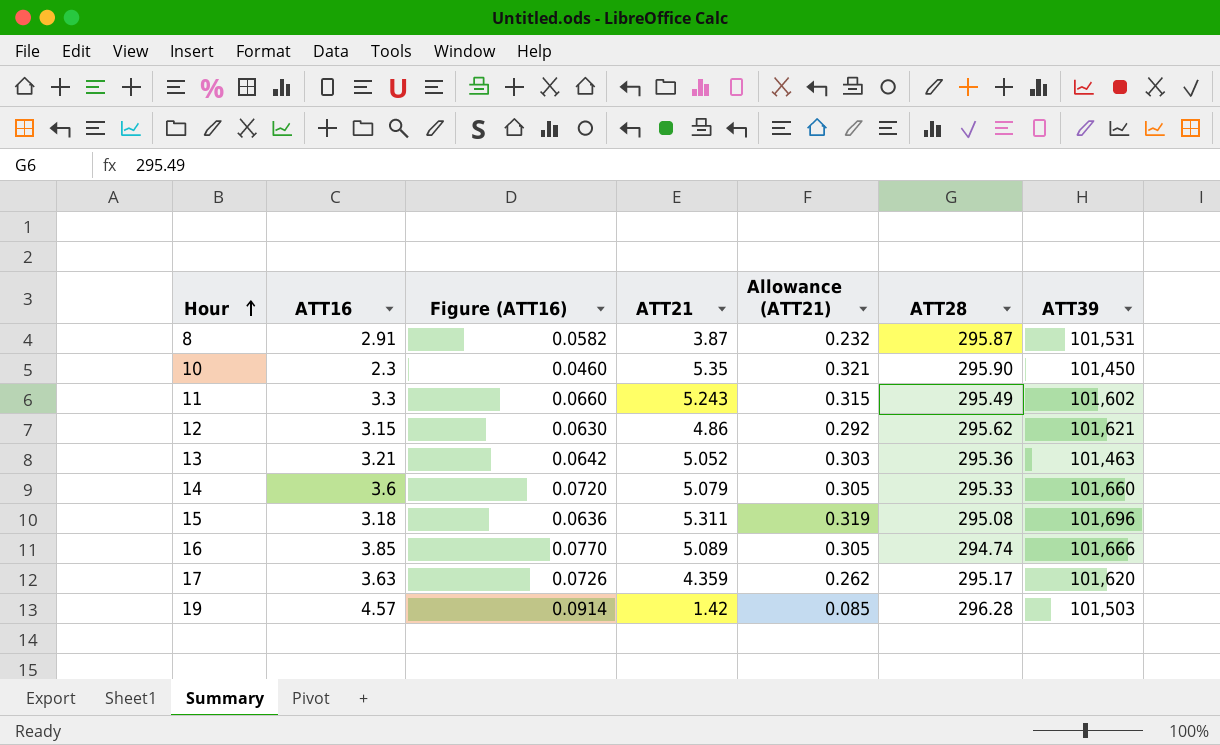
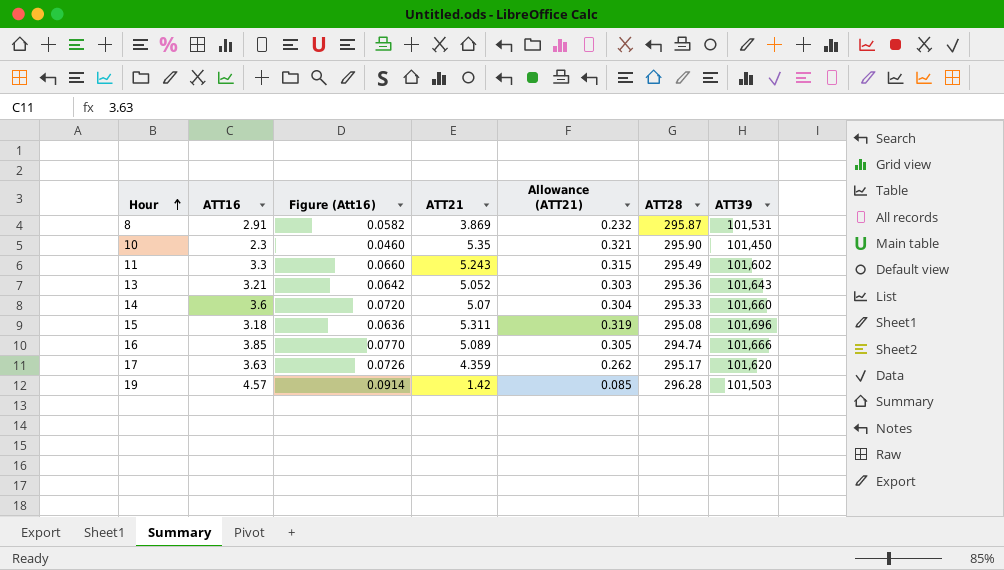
column name: Figure (ATT16) -> Figure (Att16)
row 12: 3.15 | 0.0630 | 4.86 | 0.292 | 295.62 | 101,621 -> none
8 | ATT21: 3.87 -> 3.869
13 | ATT39: 101,463 -> 101,643
14 | ATT21: 5.079 -> 5.07
14 | Allowance (ATT21): 0.305 -> 0.304

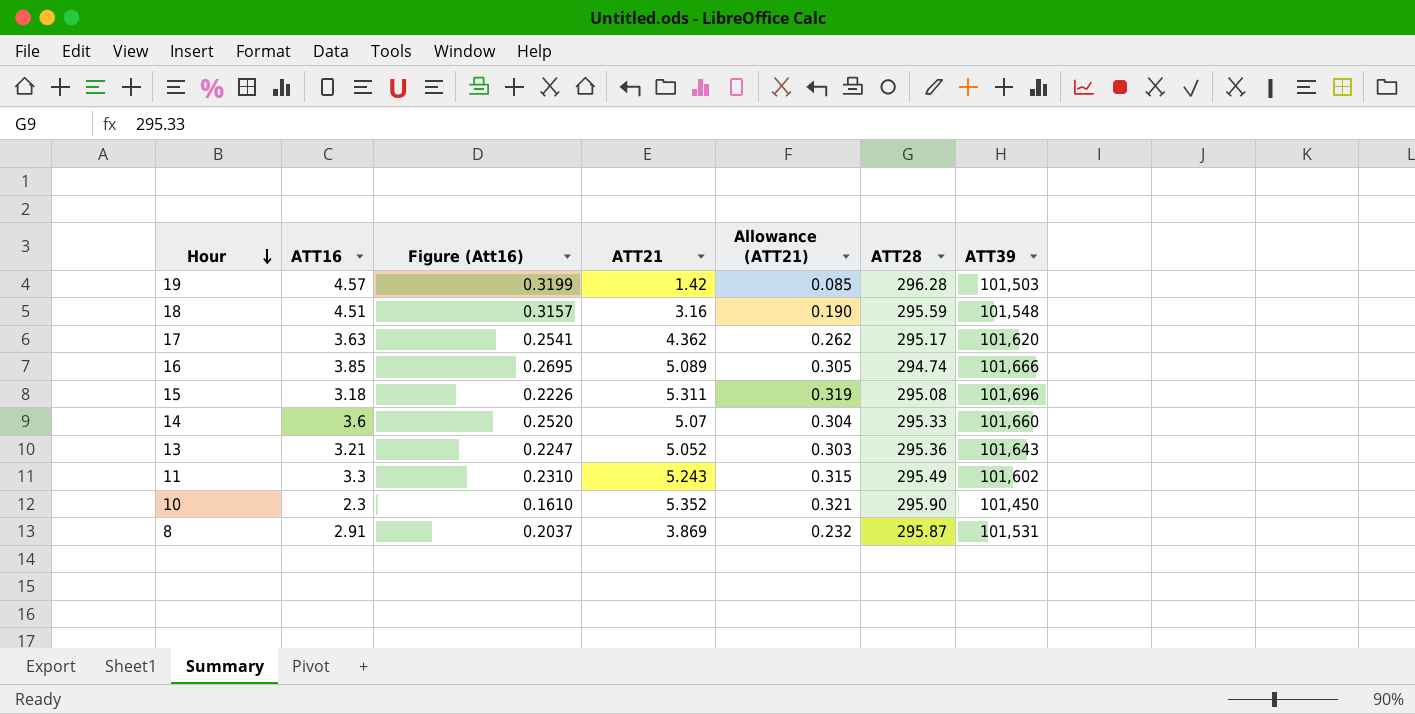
row order: Hour ascending -> Hour descending
column Figure (Att16) | formula: [ATT16] * 0.02 -> [ATT16] * 0.07
row 18: none -> 4.51 | 0.3157 | 3.16 | 0.190 | 295.59 | 101,548
17 | ATT21: 4.359 -> 4.362
10 | ATT21: 5.35 -> 5.352

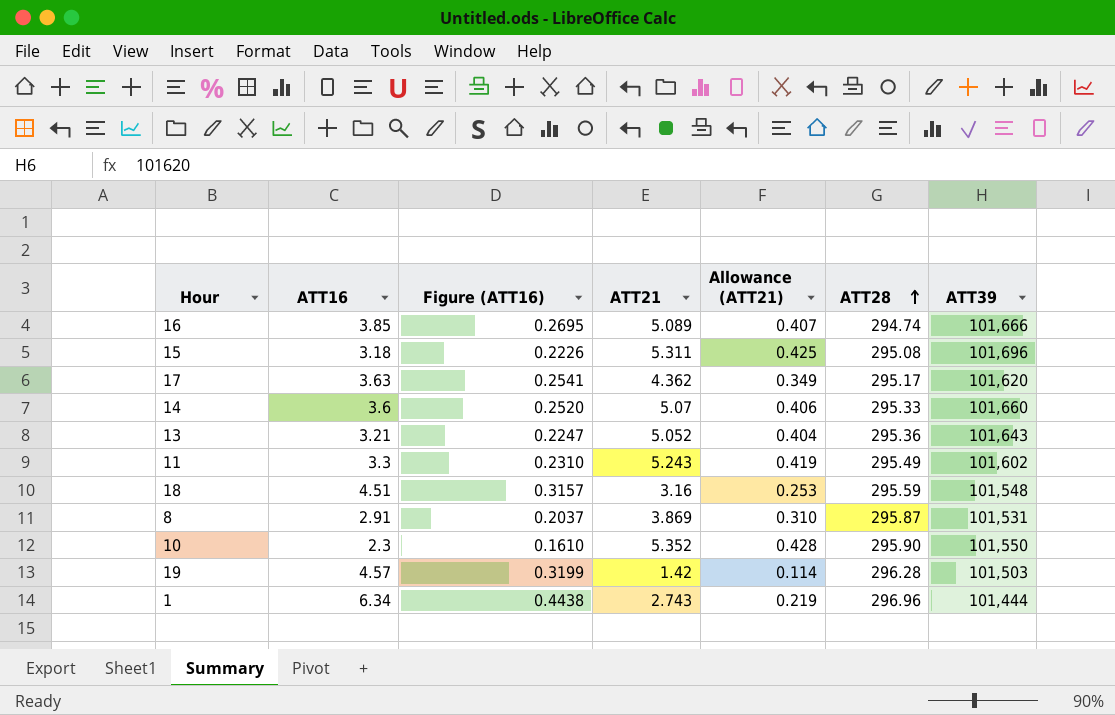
row order: Hour descending -> ATT28 ascending
column name: Figure (Att16) -> Figure (ATT16)
column Allowance (ATT21) | formula: [ATT21] * 0.06 -> [ATT21] * 0.08
10 | ATT39: 101,450 -> 101,550
row 1: none -> 6.34 | 0.4438 | 2.743 | 0.219 | 296.96 | 101,444

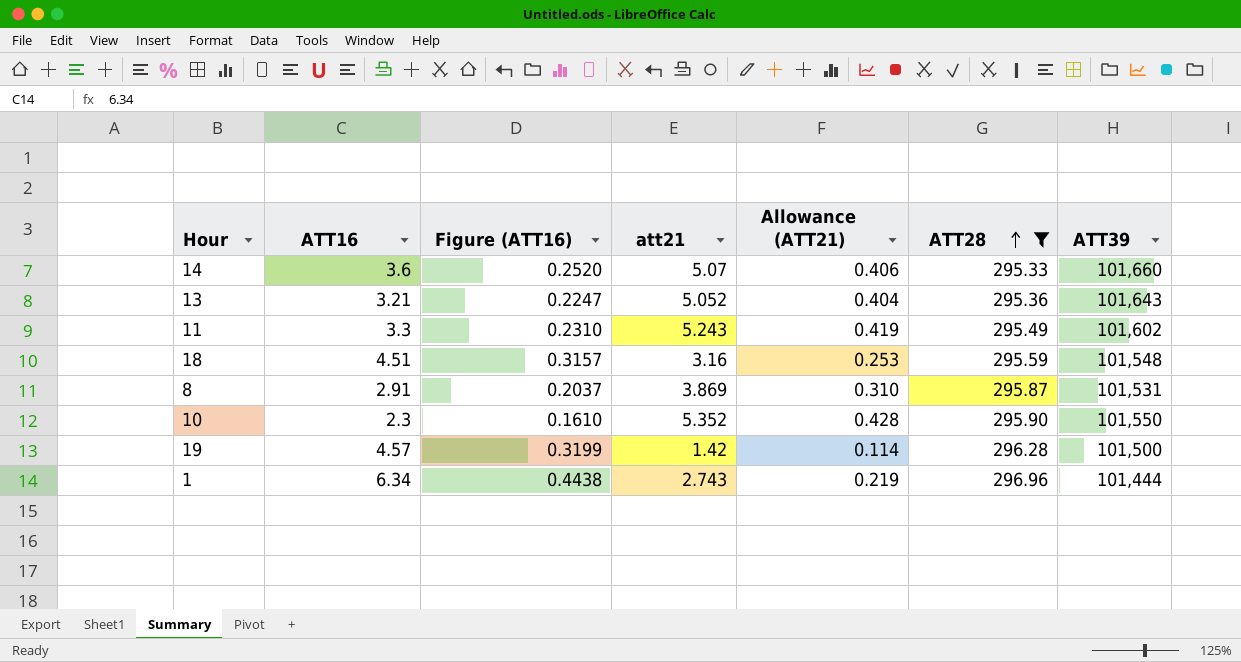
filter: none -> ATT28 >= 295.33
column name: ATT21 -> att21
19 | ATT39: 101,503 -> 101,500

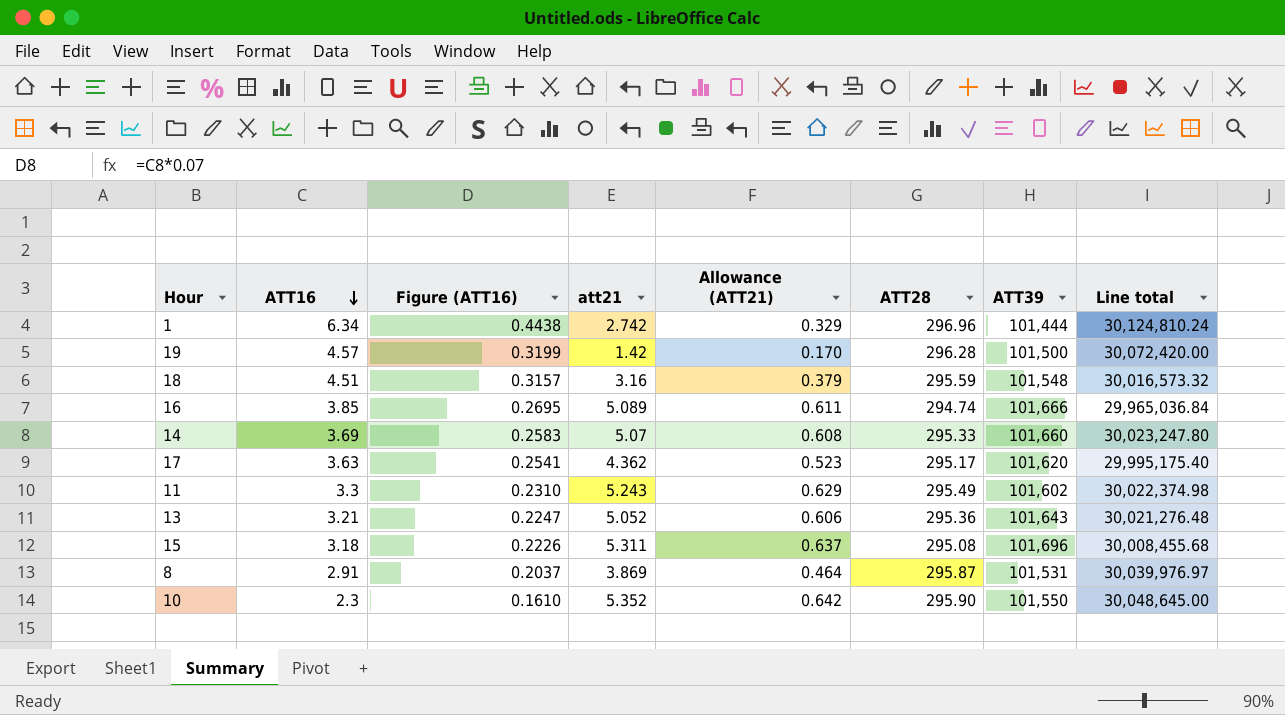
filter: ATT28 >= 295.33 -> none
row order: ATT28 ascending -> ATT16 descending
column Allowance (ATT21) | formula: [att21] * 0.08 -> [att21] * 0.12
column Line total | formula: none -> [ATT28] * [ATT39]
1 | att21: 2.743 -> 2.742
14 | ATT16: 3.6 -> 3.69
14 | Figure (ATT16): 0.2520 -> 0.2583

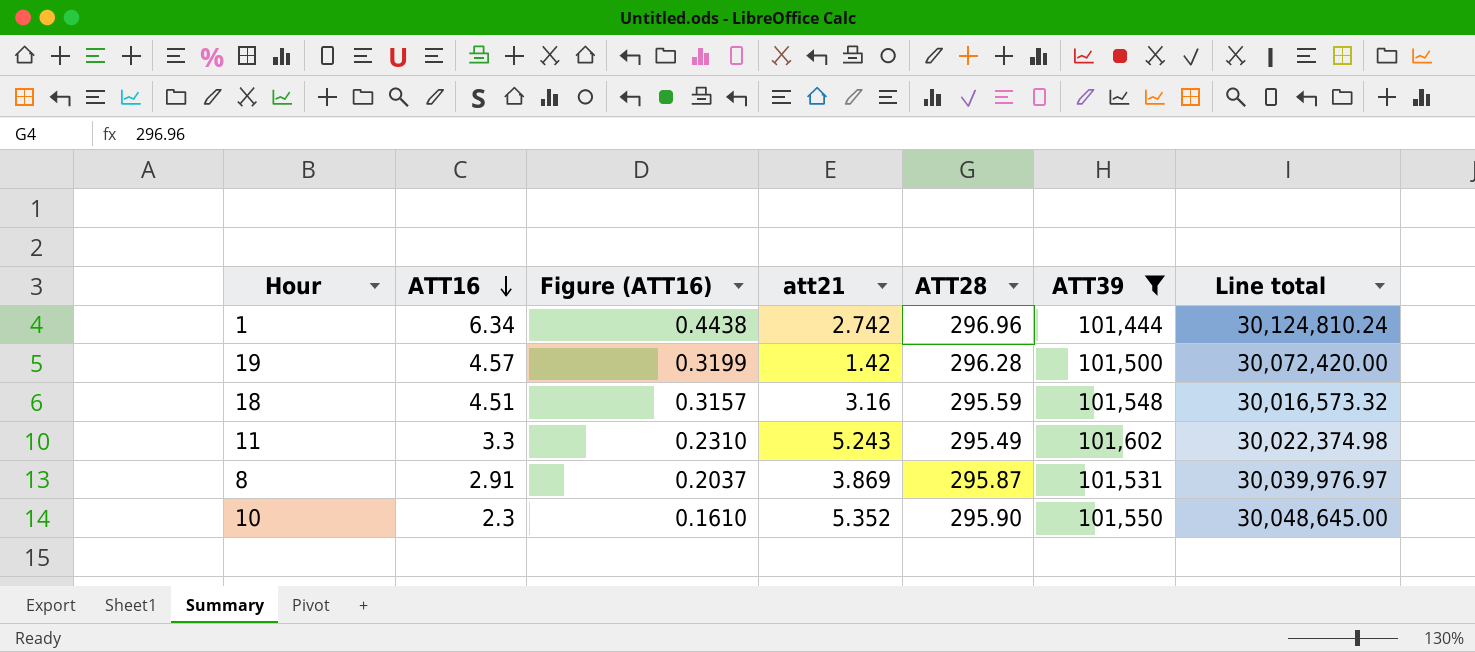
filter: none -> ATT39 <= 101,602
column Allowance (ATT21) | formula: [att21] * 0.12 -> none

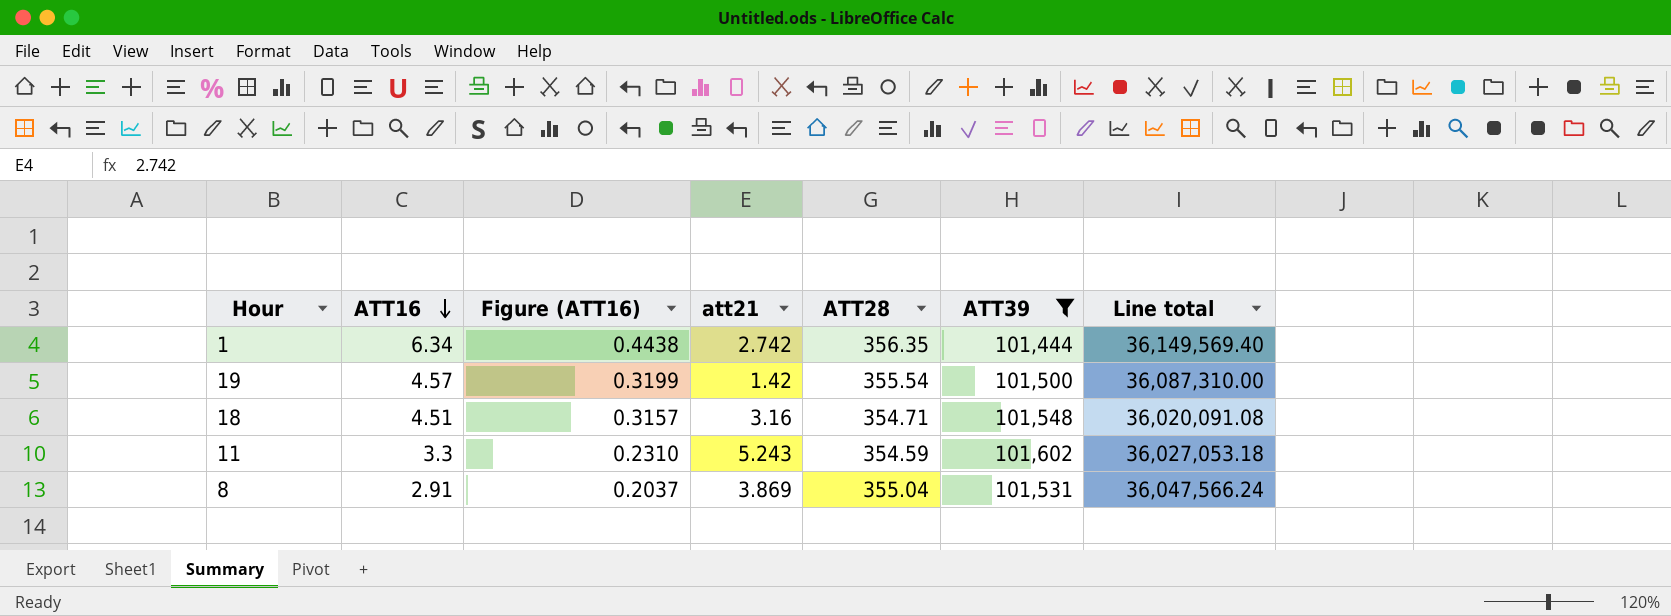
row 10: 2.3 | 0.1610 | 5.352 | 295.90 | 101,550 | 30,048,645.00 -> none
1 | ATT28: 296.96 -> 356.35
1 | Line total: 30,124,810.24 -> 36,149,569.40
19 | ATT28: 296.28 -> 355.54
19 | Line total: 30,072,420.00 -> 36,087,310.00
18 | ATT28: 295.59 -> 354.71
18 | Line total: 30,016,573.32 -> 36,020,091.08
11 | ATT28: 295.49 -> 354.59
11 | Line total: 30,022,374.98 -> 36,027,053.18
8 | ATT28: 295.87 -> 355.04
8 | Line total: 30,039,976.97 -> 36,047,566.24

